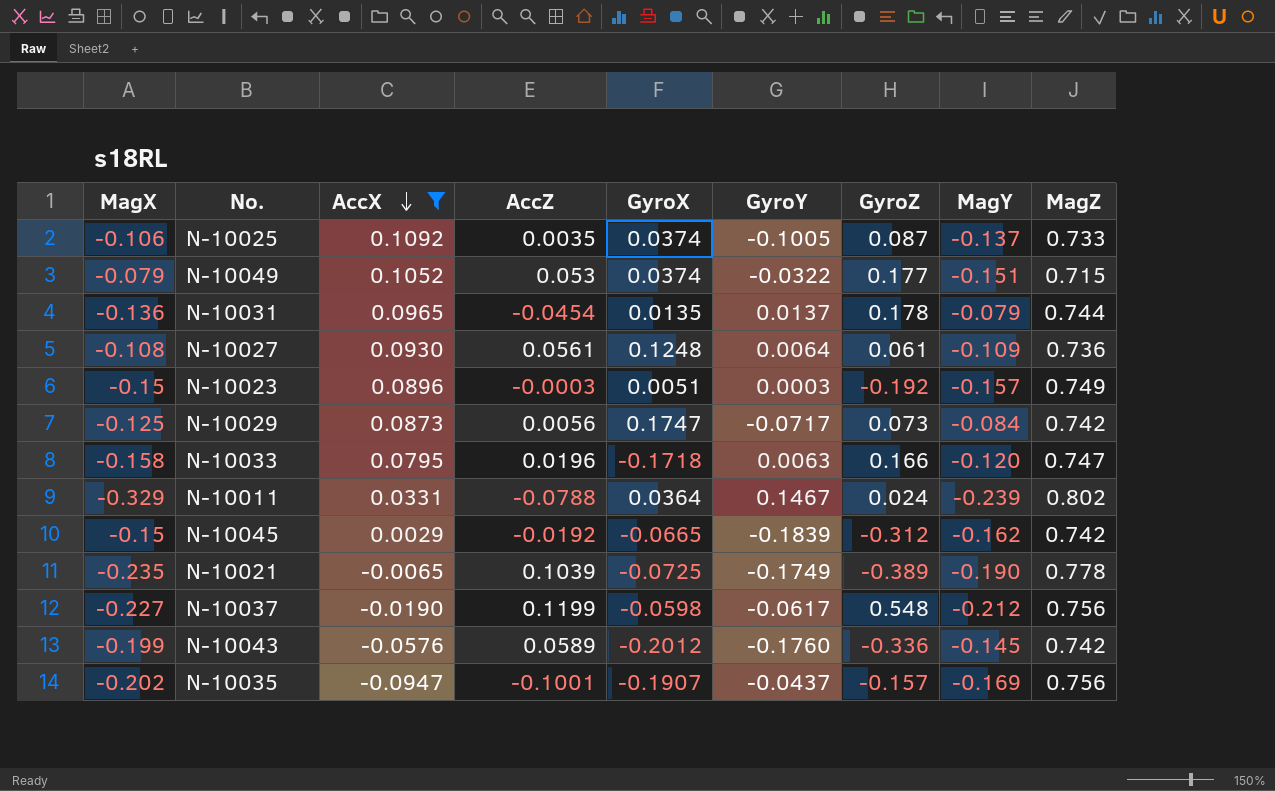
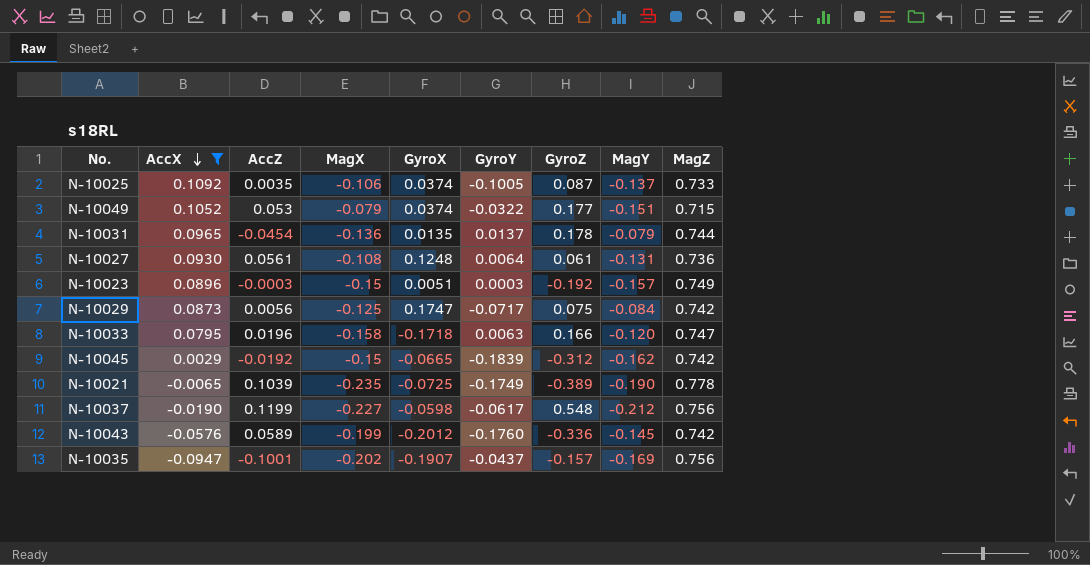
column MagX | position: 1 -> 4
row N-10011: -0.329 | 0.0331 | -0.0788 | 0.0364 | 0.1467 | 0.024 | -0.239 | 0.802 -> none
N-10027 | MagY: -0.109 -> -0.131
N-10029 | GyroZ: 0.073 -> 0.075

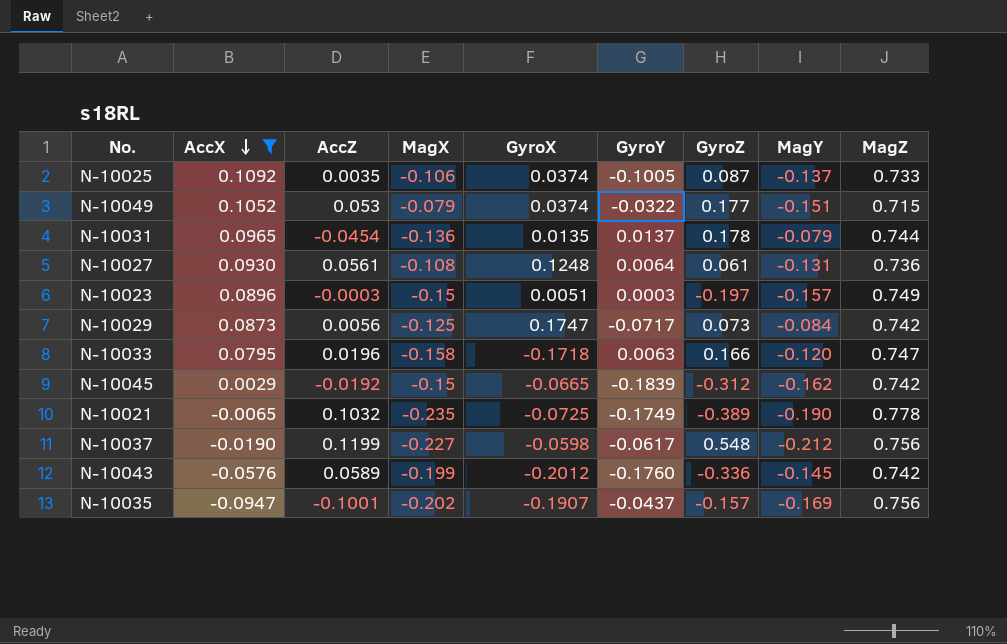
N-10023 | GyroZ: -0.192 -> -0.197
N-10029 | GyroZ: 0.075 -> 0.073
N-10021 | AccZ: 0.1039 -> 0.1032

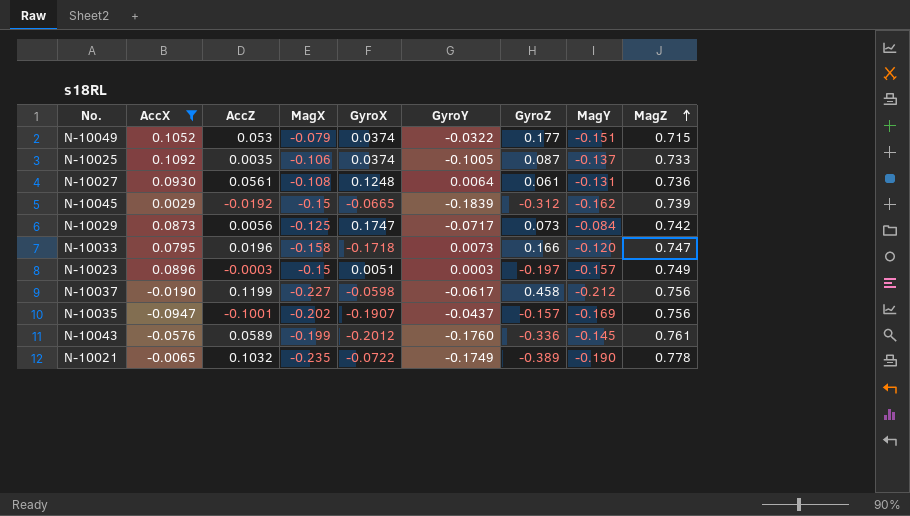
row order: AccX descending -> MagZ ascending
row N-10031: 0.0965 | -0.0454 | -0.136 | 0.0135 | 0.0137 | 0.178 | -0.079 | 0.744 -> none
N-10045 | MagZ: 0.742 -> 0.739
N-10033 | GyroY: 0.0063 -> 0.0073
N-10037 | GyroZ: 0.548 -> 0.458
N-10043 | MagZ: 0.742 -> 0.761
N-10021 | GyroX: -0.0725 -> -0.0722

